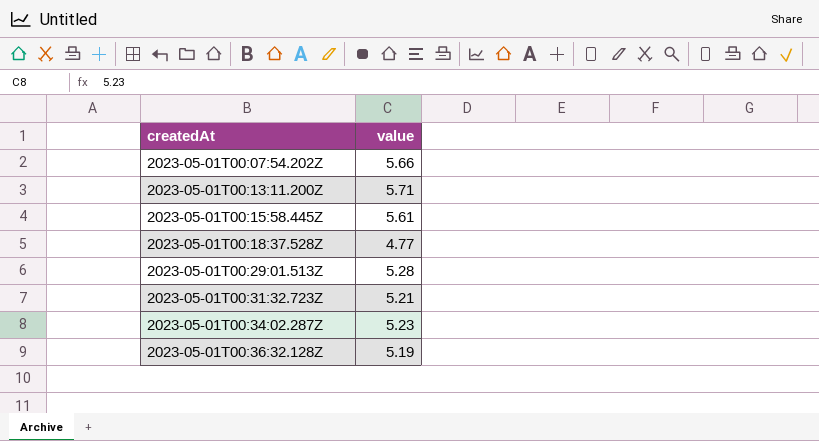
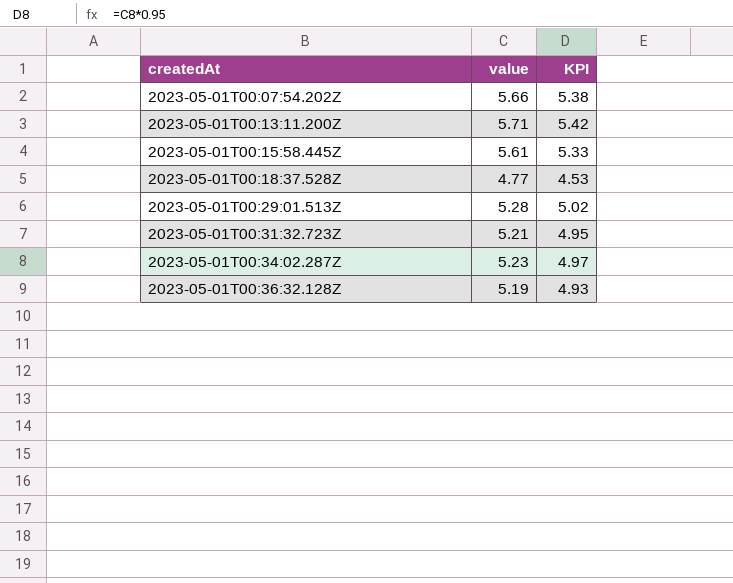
column KPI | formula: none -> [value] * 0.95

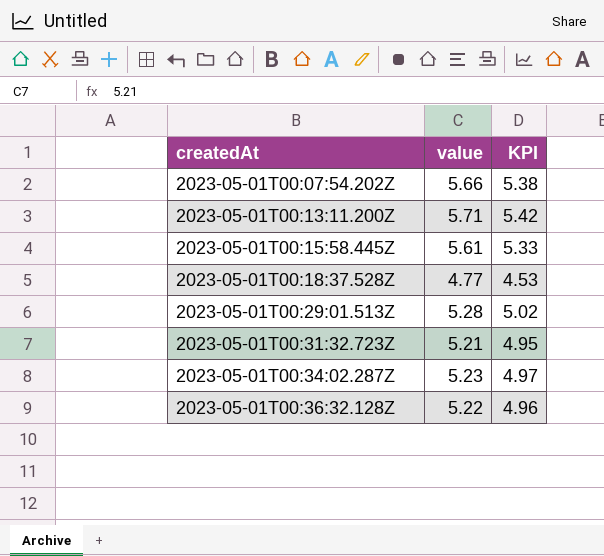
2023-05-01T00:36:32.128Z | value: 5.19 -> 5.22
2023-05-01T00:36:32.128Z | KPI: 4.93 -> 4.96

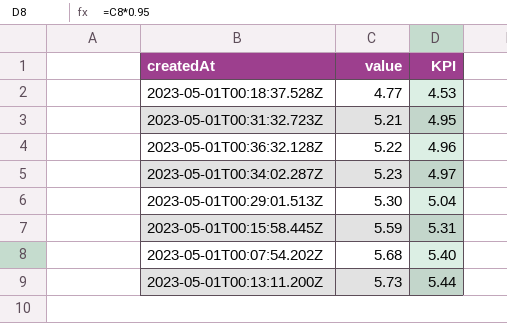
row order: createdAt ascending -> value ascending
2023-05-01T00:29:01.513Z | value: 5.28 -> 5.30
2023-05-01T00:29:01.513Z | KPI: 5.02 -> 5.04
2023-05-01T00:15:58.445Z | value: 5.61 -> 5.59
2023-05-01T00:15:58.445Z | KPI: 5.33 -> 5.31
2023-05-01T00:07:54.202Z | value: 5.66 -> 5.68
2023-05-01T00:07:54.202Z | KPI: 5.38 -> 5.40
2023-05-01T00:13:11.200Z | value: 5.71 -> 5.73
2023-05-01T00:13:11.200Z | KPI: 5.42 -> 5.44

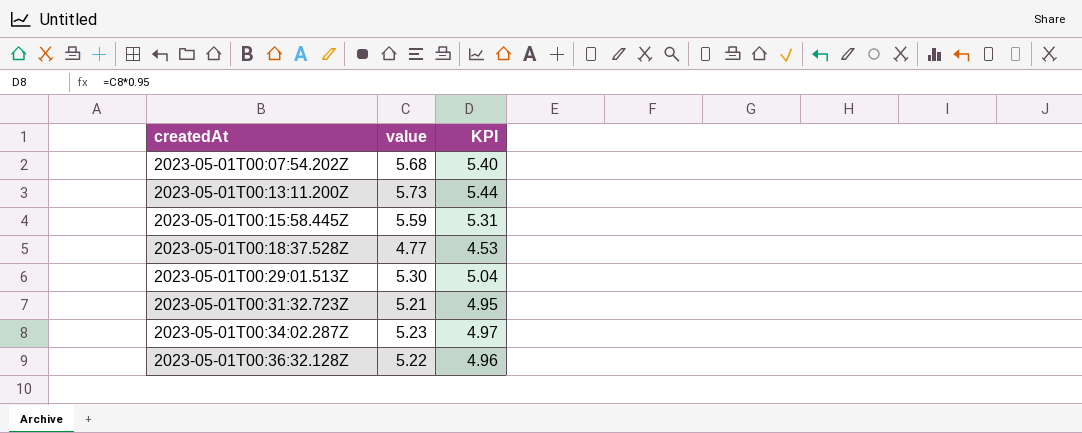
row order: value ascending -> createdAt ascending

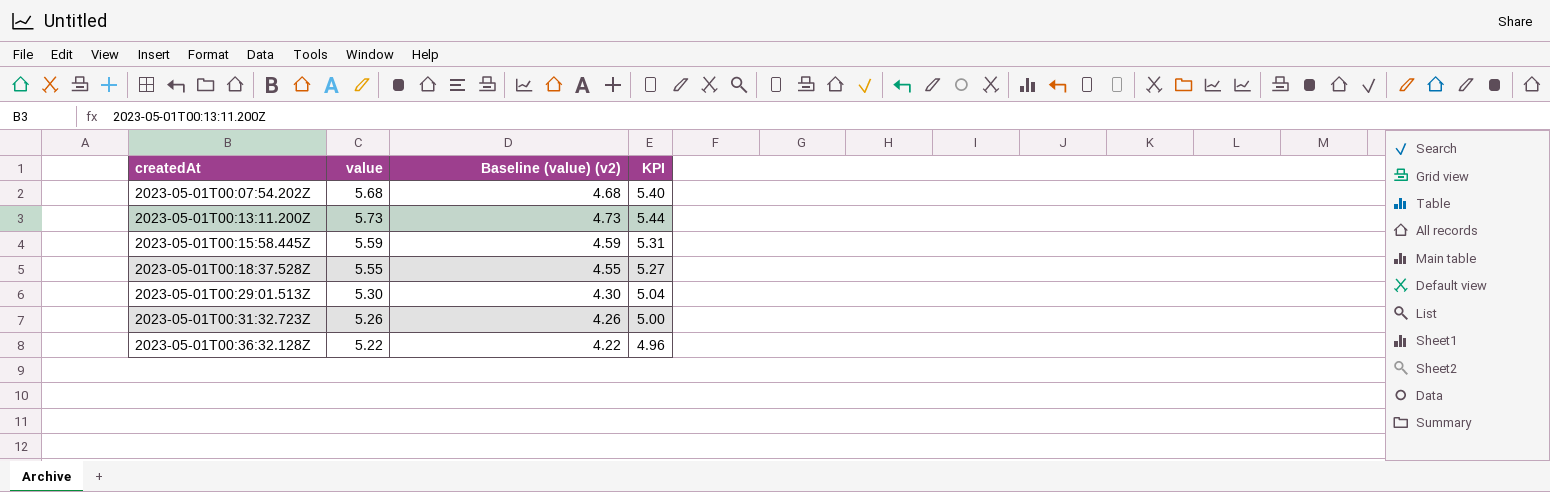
column Baseline (value) (v2) | formula: none -> [value] - 1
row 2023-05-01T00:34:02.287Z: 5.23 | 4.97 -> none
2023-05-01T00:18:37.528Z | value: 4.77 -> 5.55
2023-05-01T00:18:37.528Z | KPI: 4.53 -> 5.27
2023-05-01T00:31:32.723Z | value: 5.21 -> 5.26
2023-05-01T00:31:32.723Z | KPI: 4.95 -> 5.00

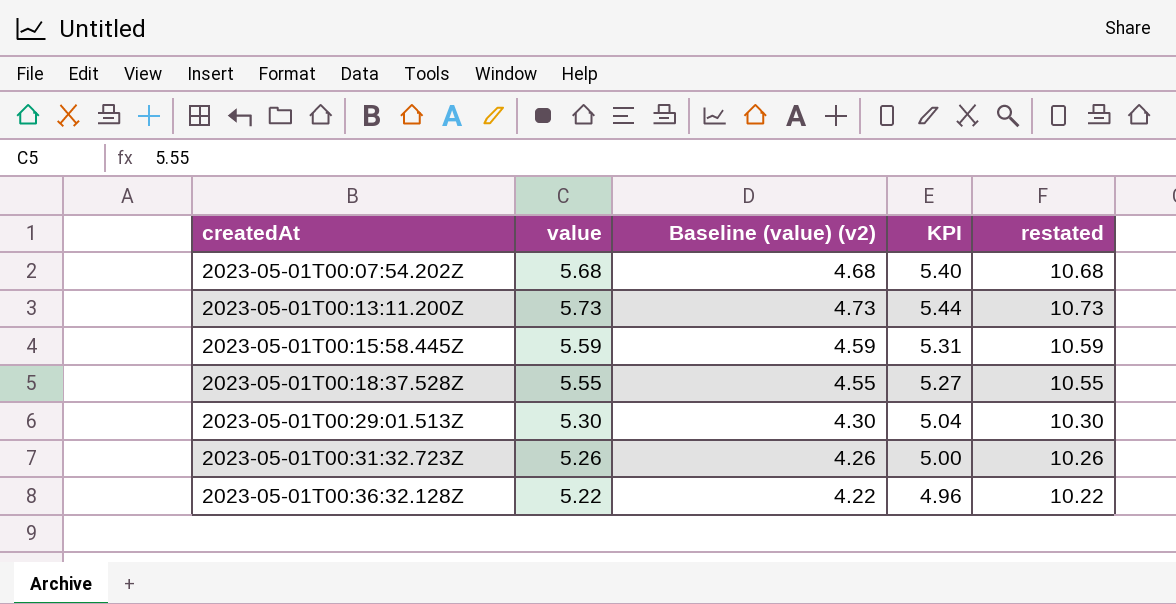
column restated | formula: none -> [value] + 5

